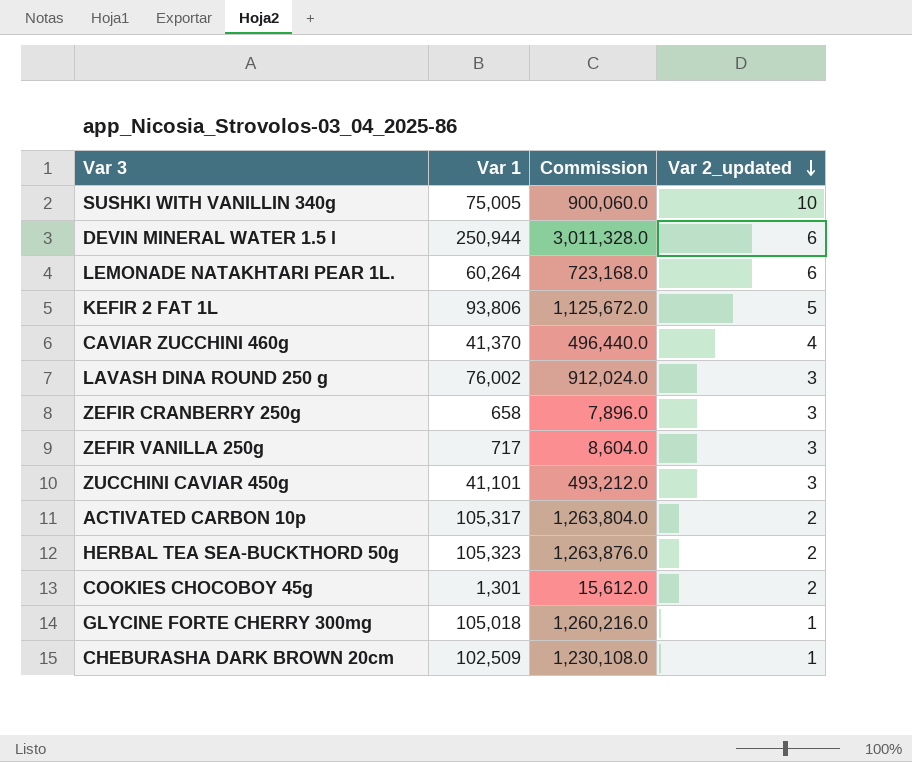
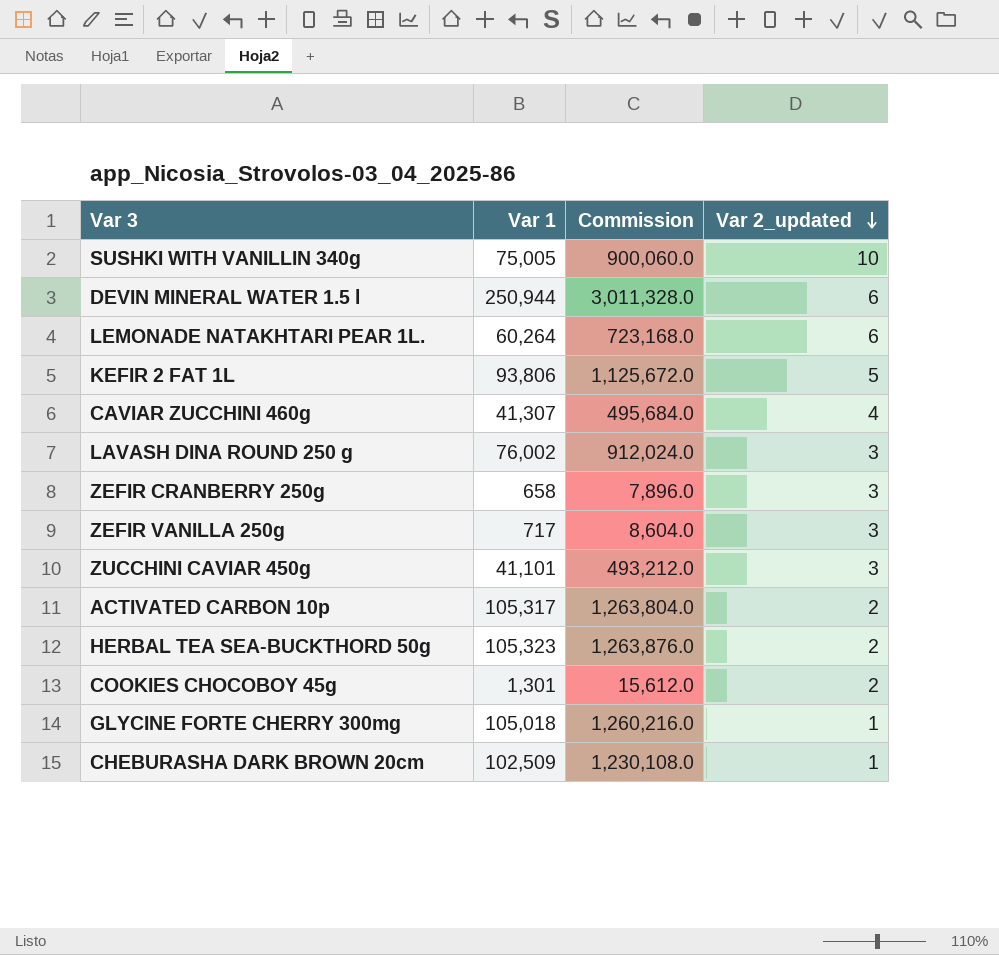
CAVIAR ZUCCHINI 460g | Var 1: 41,370 -> 41,307
CAVIAR ZUCCHINI 460g | Commission: 496,440.0 -> 495,684.0

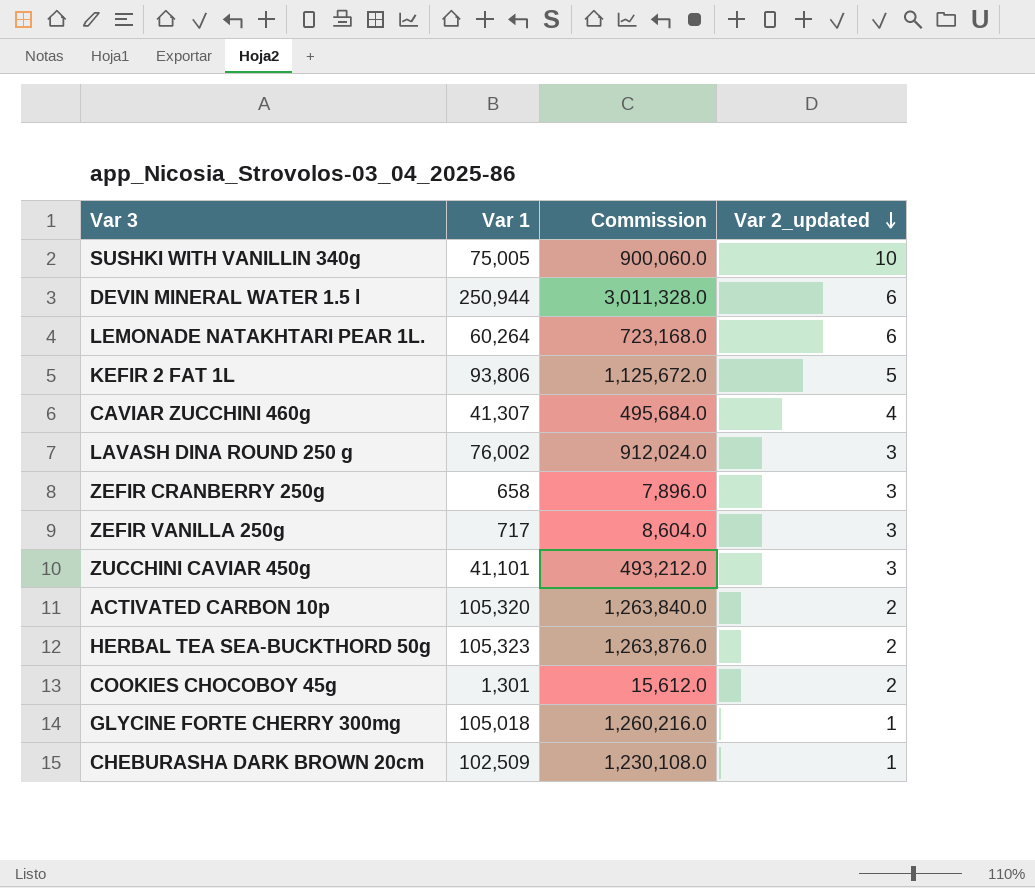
ACTIVATED CARBON 10p | Var 1: 105,317 -> 105,320
ACTIVATED CARBON 10p | Commission: 1,263,804.0 -> 1,263,840.0

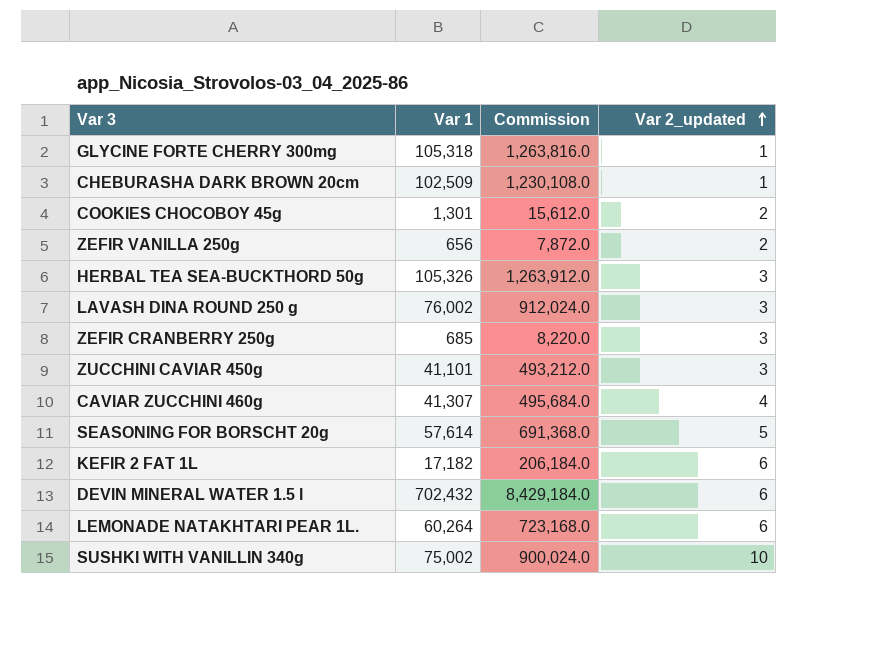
row order: Var 2_updated descending -> Var 2_updated ascending
row ACTIVATED CARBON 10p: 105,320 | 1,263,840.0 | 2 -> none
GLYCINE FORTE CHERRY 300mg | Var 1: 105,018 -> 105,318
GLYCINE FORTE CHERRY 300mg | Commission: 1,260,216.0 -> 1,263,816.0
ZEFIR VANILLA 250g | Var 1: 717 -> 656
ZEFIR VANILLA 250g | Commission: 8,604.0 -> 7,872.0
ZEFIR VANILLA 250g | Var 2_updated: 3 -> 2
HERBAL TEA SEA-BUCKTHORD 50g | Var 1: 105,323 -> 105,326
HERBAL TEA SEA-BUCKTHORD 50g | Commission: 1,263,876.0 -> 1,263,912.0
HERBAL TEA SEA-BUCKTHORD 50g | Var 2_updated: 2 -> 3
ZEFIR CRANBERRY 250g | Var 1: 658 -> 685
ZEFIR CRANBERRY 250g | Commission: 7,896.0 -> 8,220.0
row SEASONING FOR BORSCHT 20g: none -> 57,614 | 691,368.0 | 5
KEFIR 2 FAT 1L | Var 1: 93,806 -> 17,182
KEFIR 2 FAT 1L | Commission: 1,125,672.0 -> 206,184.0
KEFIR 2 FAT 1L | Var 2_updated: 5 -> 6
DEVIN MINERAL WATER 1.5 l | Var 1: 250,944 -> 702,432
DEVIN MINERAL WATER 1.5 l | Commission: 3,011,328.0 -> 8,429,184.0
SUSHKI WITH VANILLIN 340g | Var 1: 75,005 -> 75,002
SUSHKI WITH VANILLIN 340g | Commission: 900,060.0 -> 900,024.0

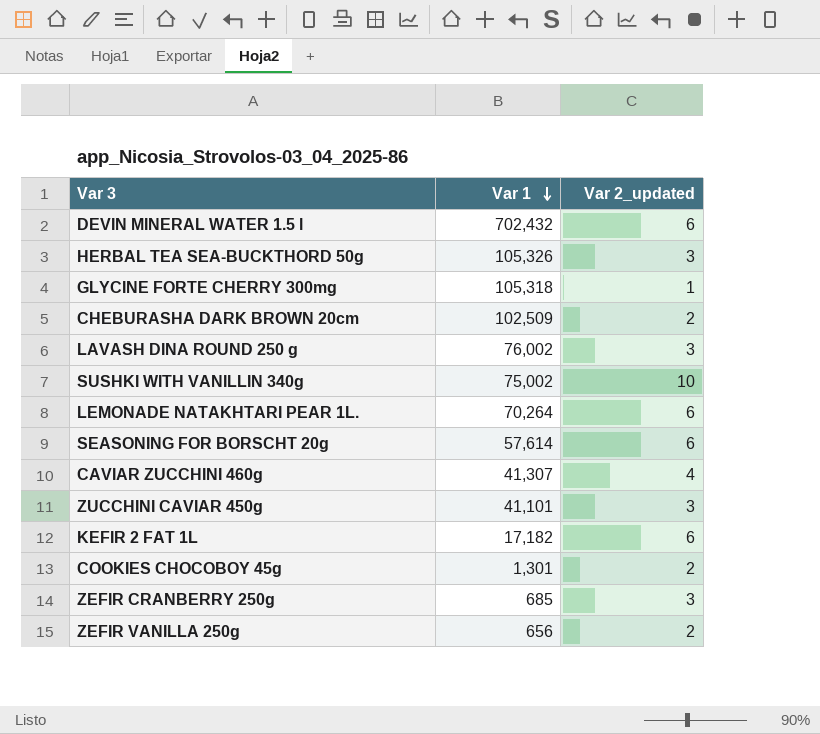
row order: Var 2_updated ascending -> Var 1 descending
column Commission | formula: [Var 1] * 12 -> none
CHEBURASHA DARK BROWN 20cm | Var 2_updated: 1 -> 2
LEMONADE NATAKHTARI PEAR 1L. | Var 1: 60,264 -> 70,264
SEASONING FOR BORSCHT 20g | Var 2_updated: 5 -> 6

